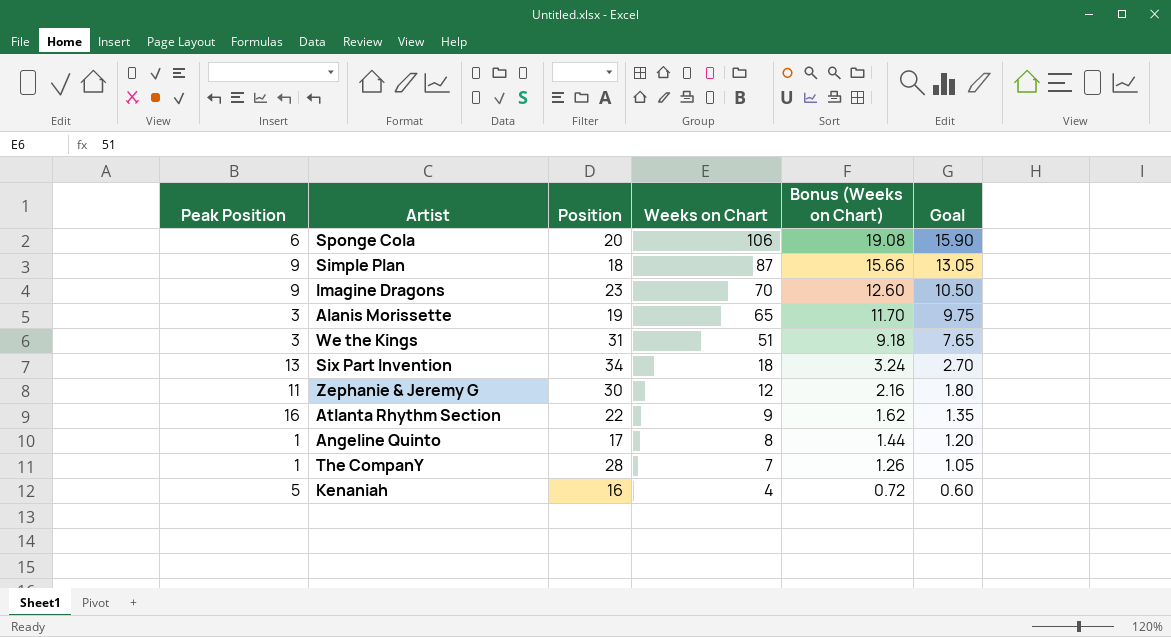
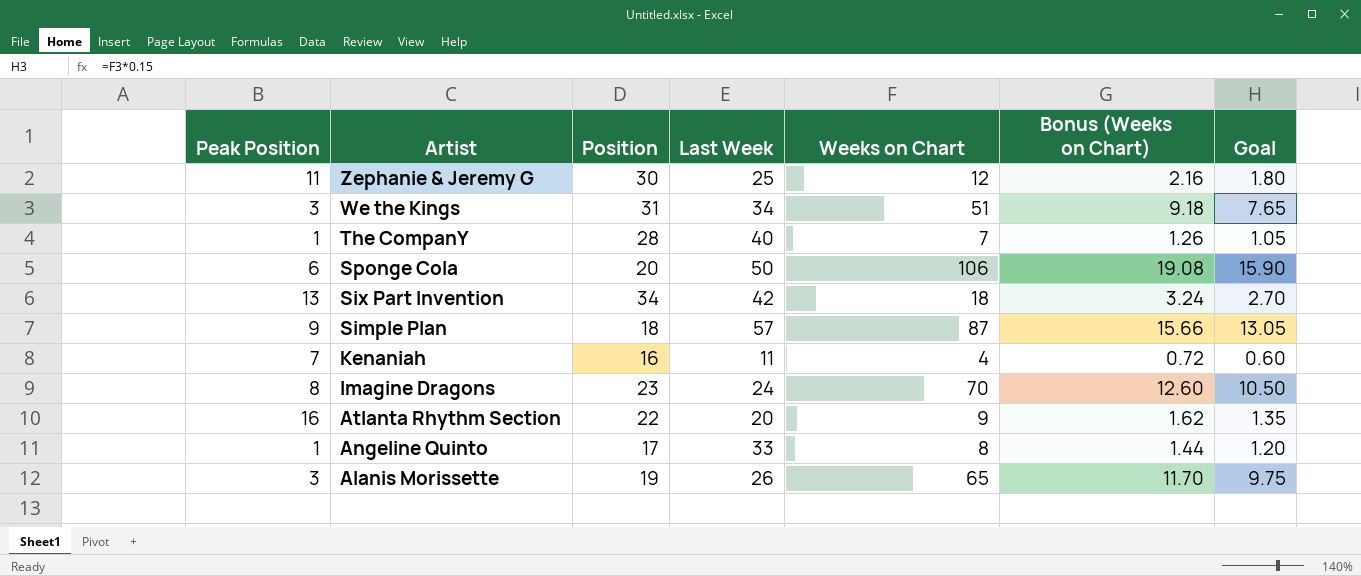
row order: Weeks on Chart descending -> Artist descending
column Last Week | position: none -> 4
Kenaniah | Peak Position: 5 -> 7
Imagine Dragons | Peak Position: 9 -> 8

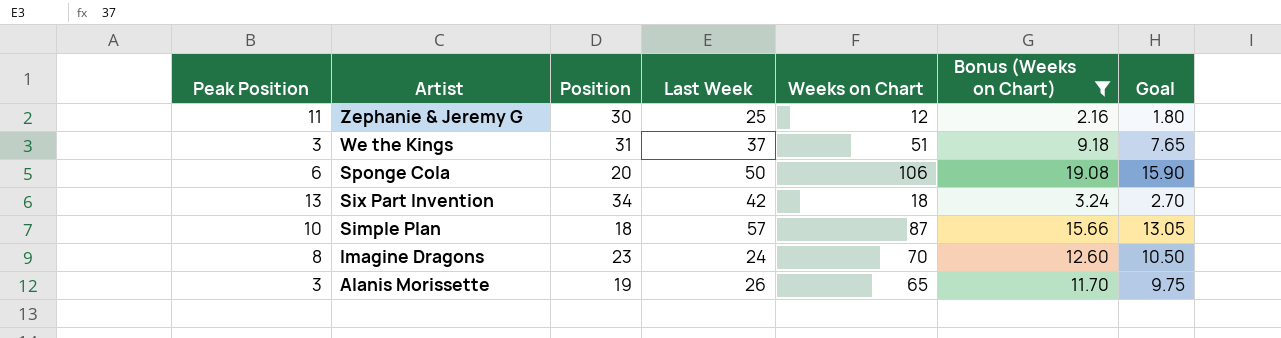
filter: none -> Bonus (Weeks on Chart) >= 2.16
We the Kings | Last Week: 34 -> 37
Simple Plan | Peak Position: 9 -> 10

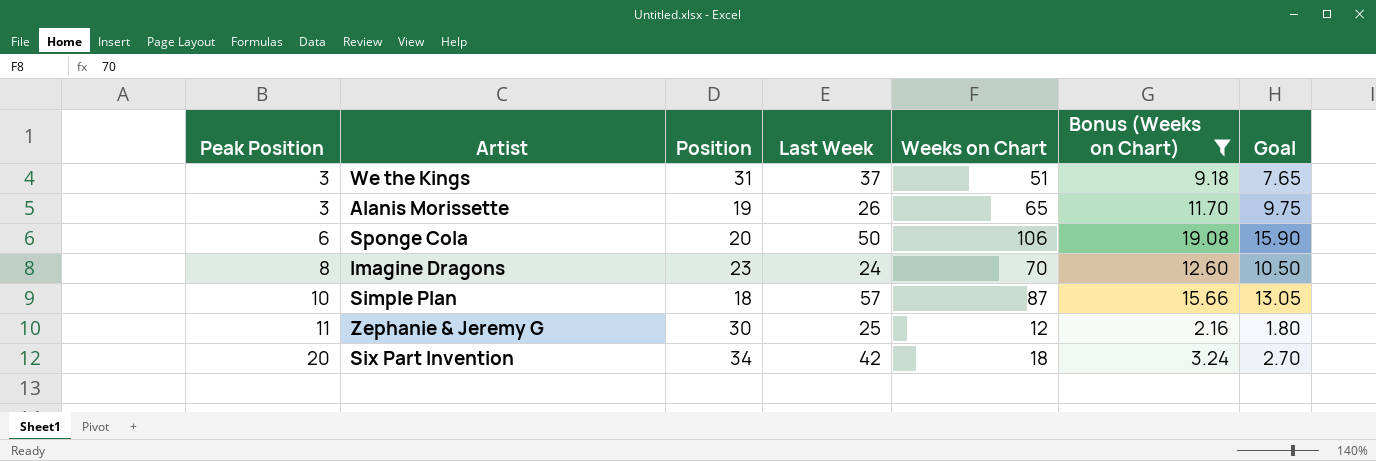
row order: Artist descending -> Peak Position ascending
Six Part Invention | Peak Position: 13 -> 20

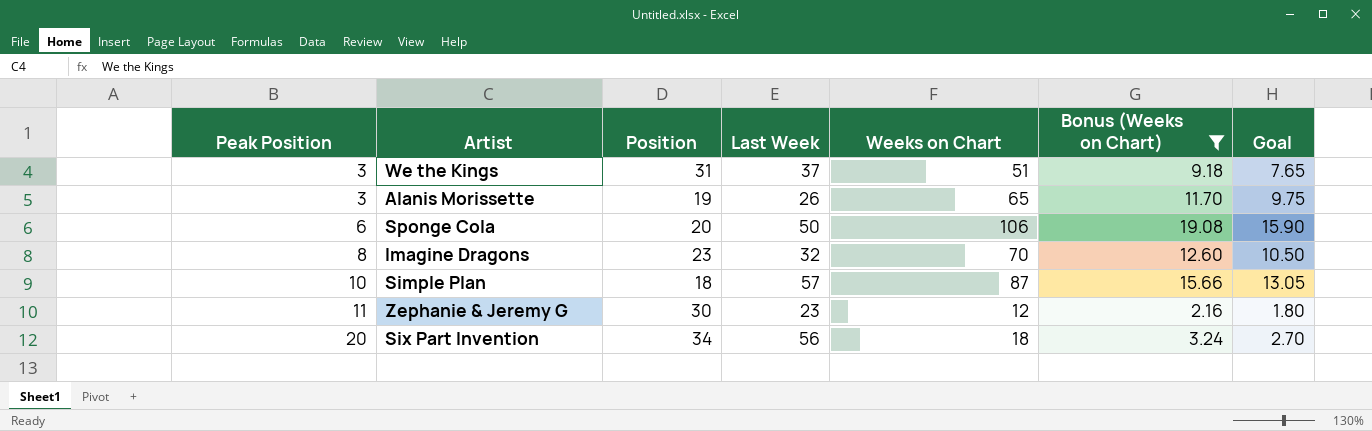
Imagine Dragons | Last Week: 24 -> 32
Zephanie & Jeremy G | Last Week: 25 -> 23
Six Part Invention | Last Week: 42 -> 56

